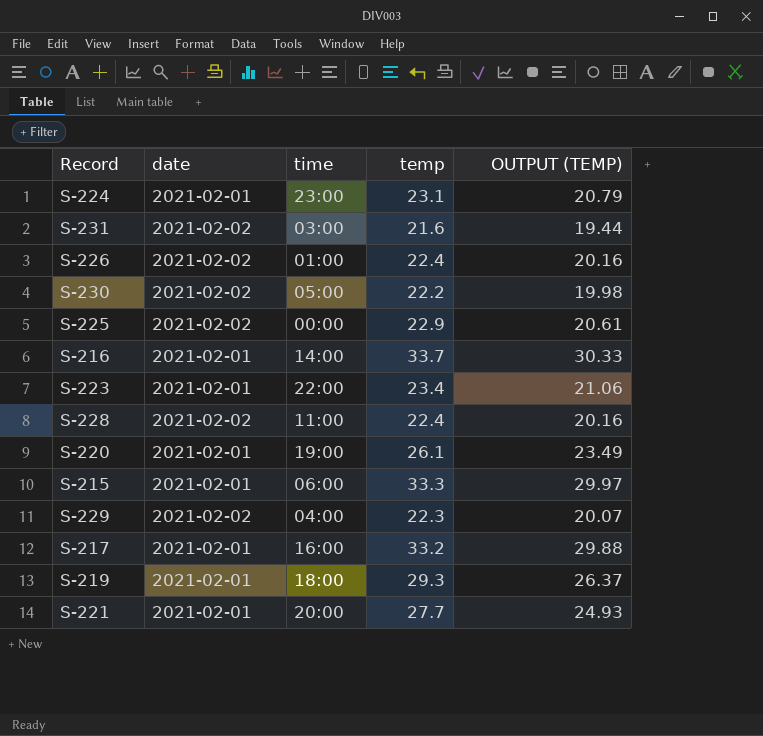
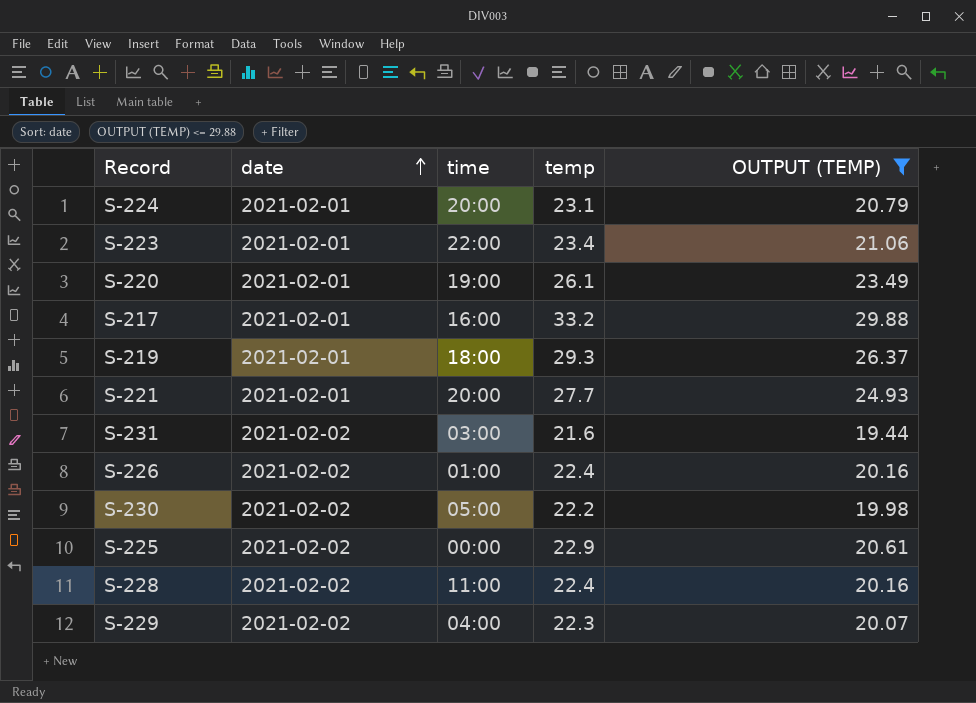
filter: none -> OUTPUT (TEMP) <= 29.88
row order: none -> date ascending
S-224 | time: 23:00 -> 20:00

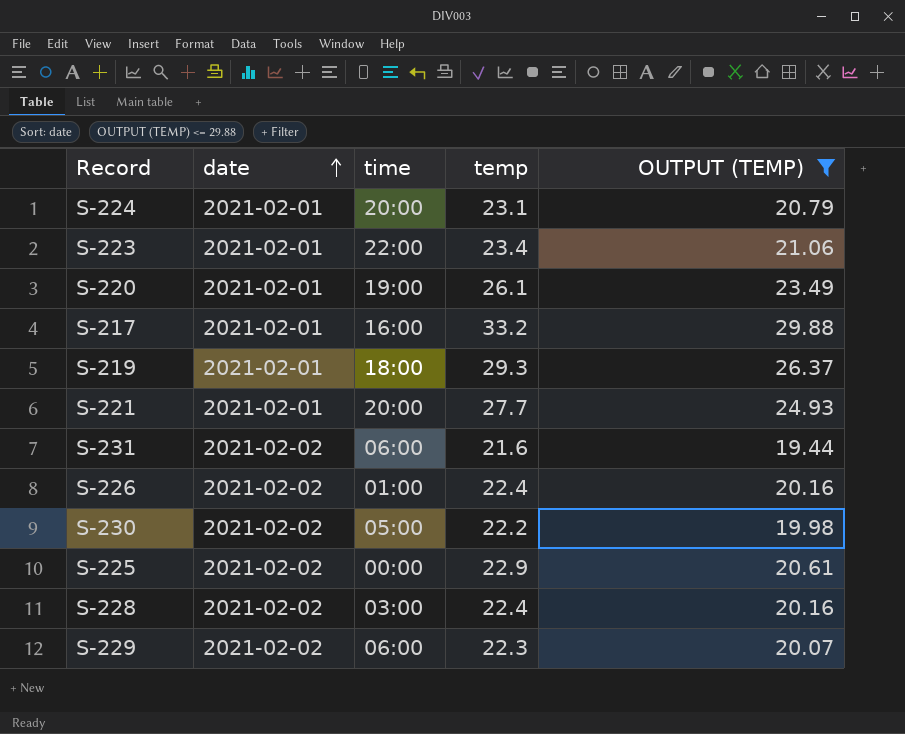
S-231 | time: 03:00 -> 06:00
S-228 | time: 11:00 -> 03:00
S-229 | time: 04:00 -> 06:00

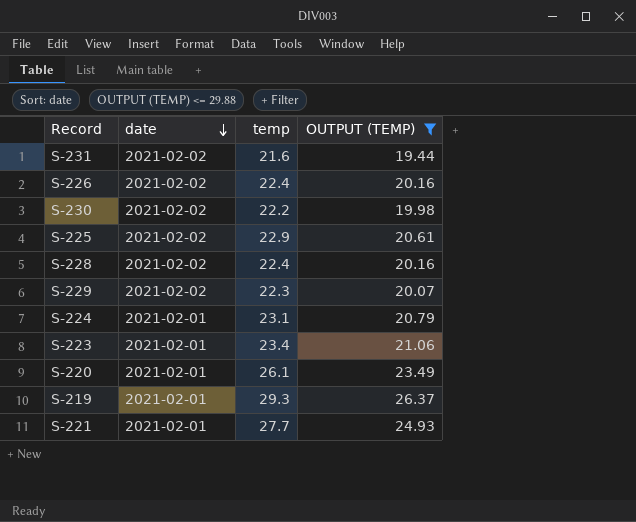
row order: date ascending -> date descending
column time | position: 3 -> none
row S-217: 2021-02-01 | 16:00 | 33.2 | 29.88 -> none

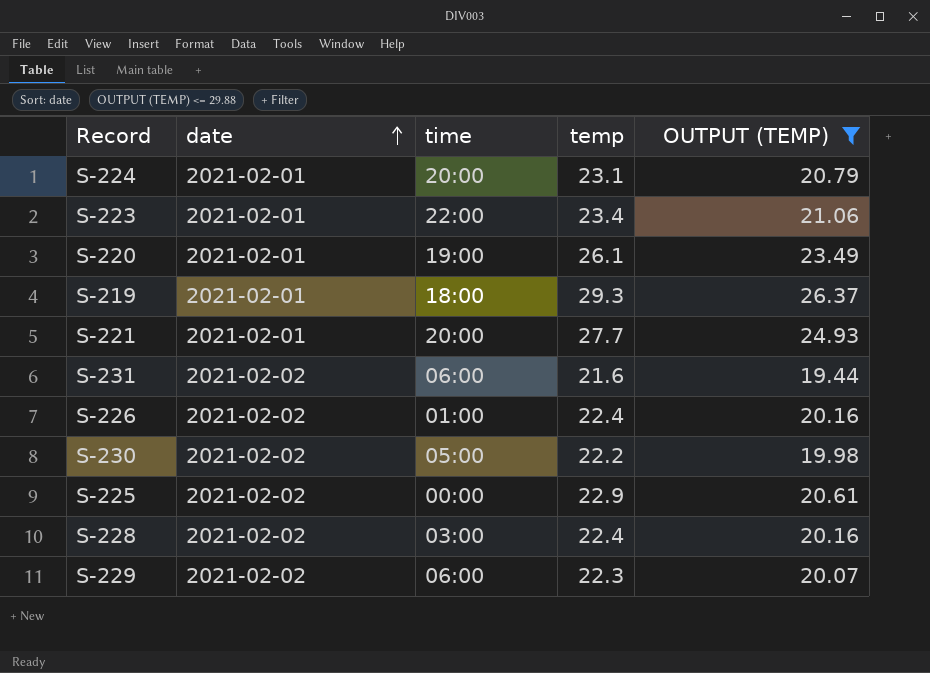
row order: date descending -> date ascending
column time | position: none -> 3

